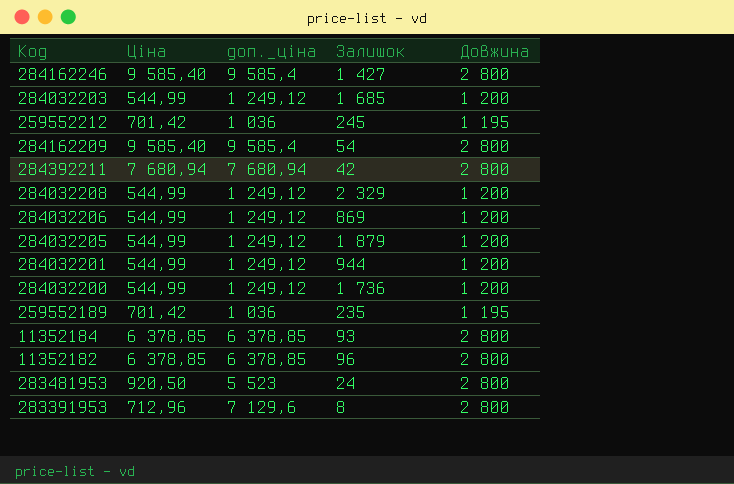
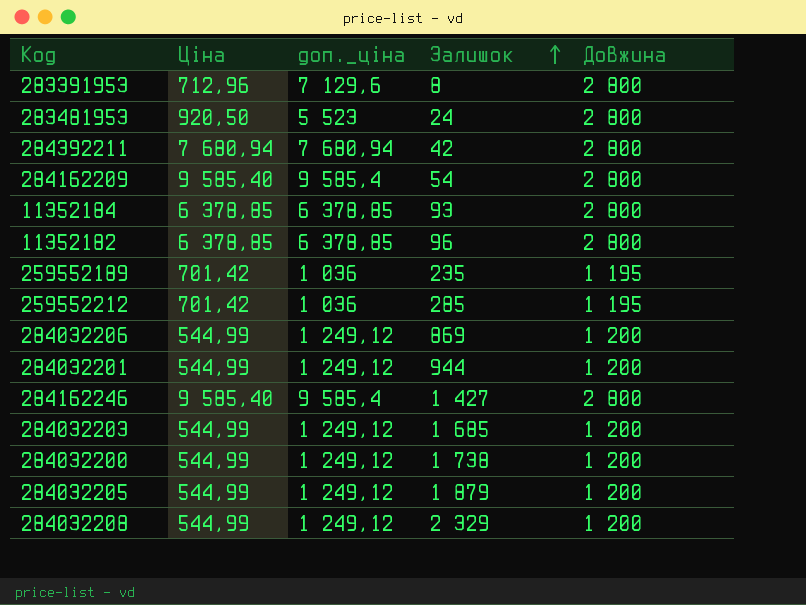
row order: none -> Залишок ascending
259552212 | Залишок: 245 -> 285
284032200 | Залишок: 1 736 -> 1 738

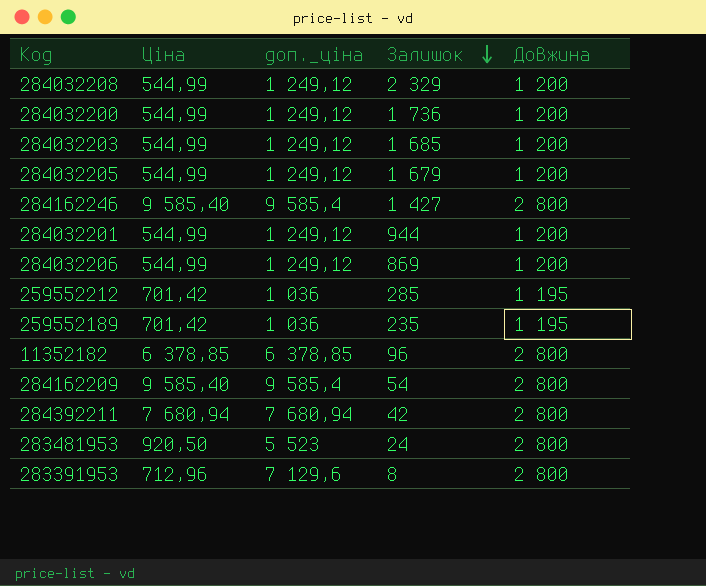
row order: Залишок ascending -> Залишок descending
row 11352184: 6 378,85 | 6 378,85 | 93 | 2 800 -> none
284032200 | Залишок: 1 738 -> 1 736
284032205 | Залишок: 1 879 -> 1 679

